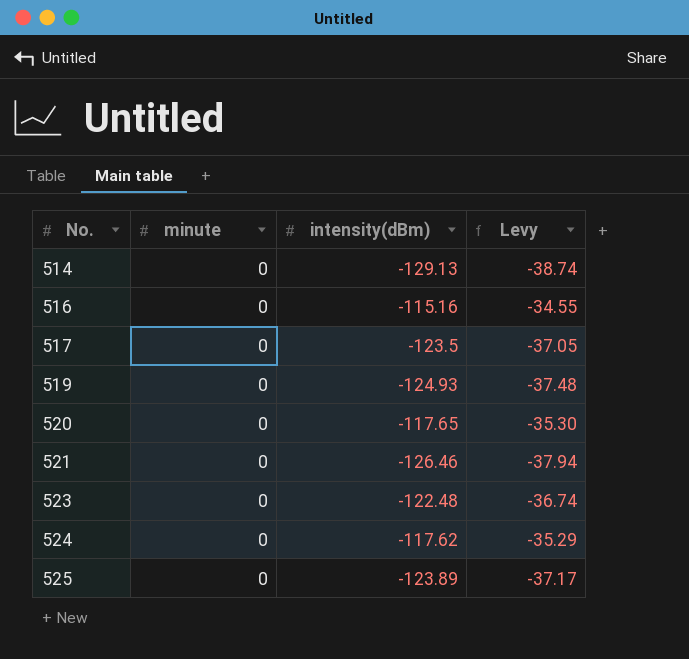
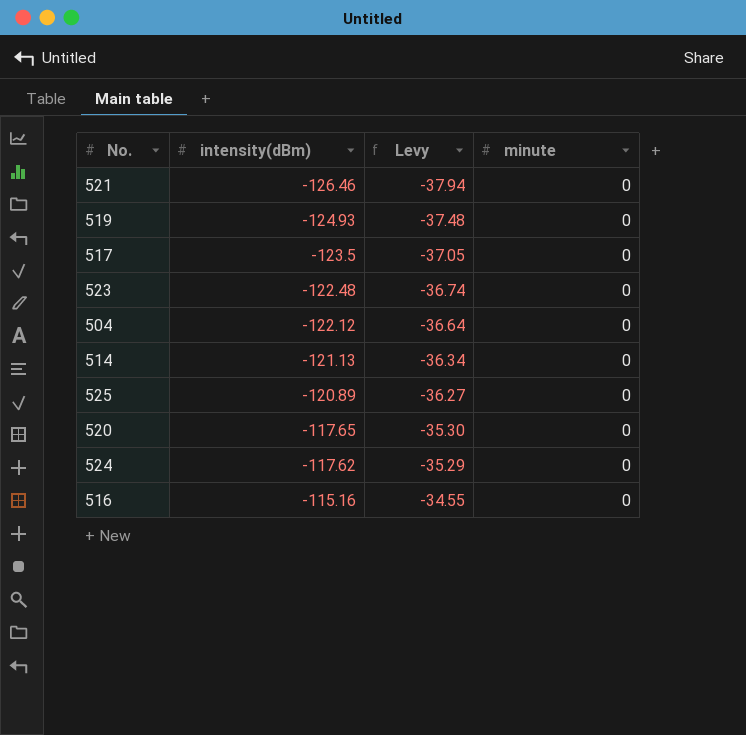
row order: No. ascending -> intensity(dBm) ascending
column minute | position: 2 -> 4
row 504: none -> -122.12 | -36.64 | 0
514 | intensity(dBm): -129.13 -> -121.13
514 | Levy: -38.74 -> -36.34
525 | intensity(dBm): -123.89 -> -120.89
525 | Levy: -37.17 -> -36.27

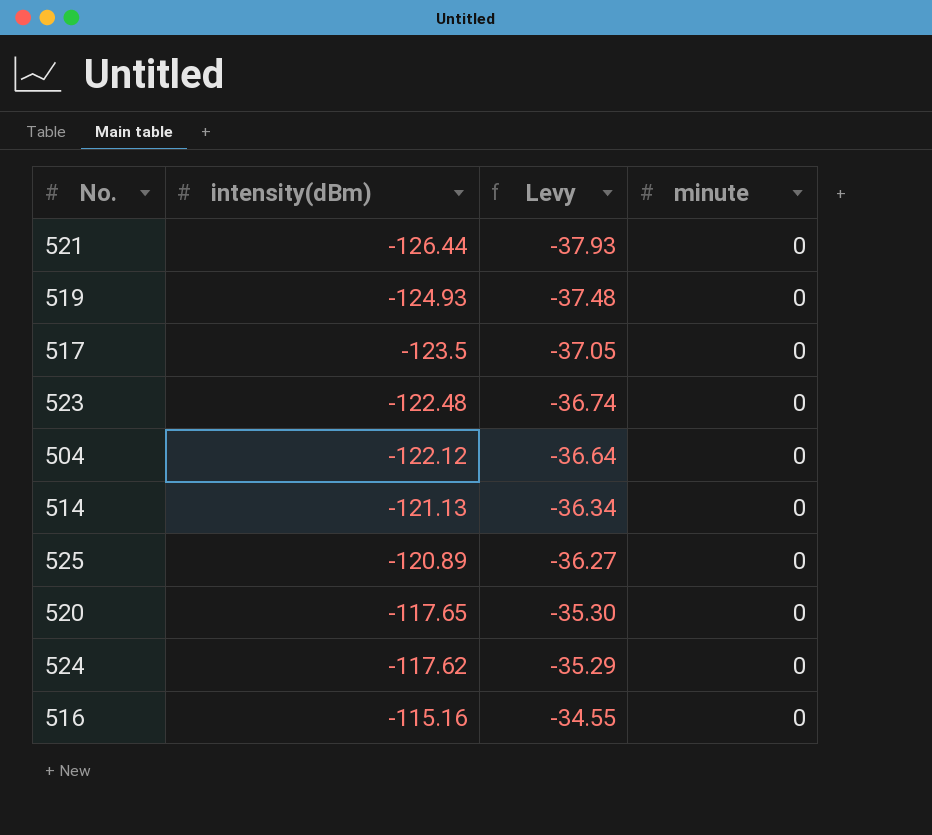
521 | intensity(dBm): -126.46 -> -126.44
521 | Levy: -37.94 -> -37.93

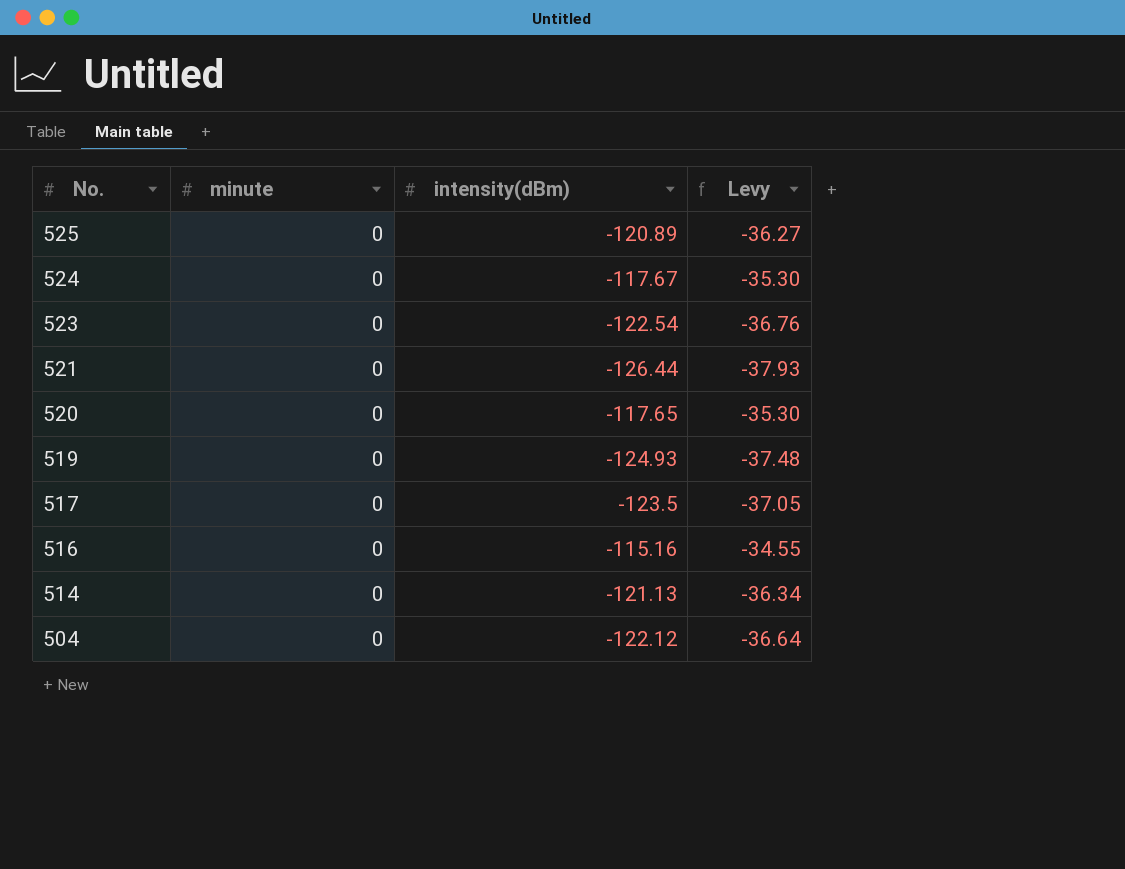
row order: intensity(dBm) ascending -> No. descending
column minute | position: 4 -> 2
524 | intensity(dBm): -117.62 -> -117.67
524 | Levy: -35.29 -> -35.30
523 | intensity(dBm): -122.48 -> -122.54
523 | Levy: -36.74 -> -36.76

